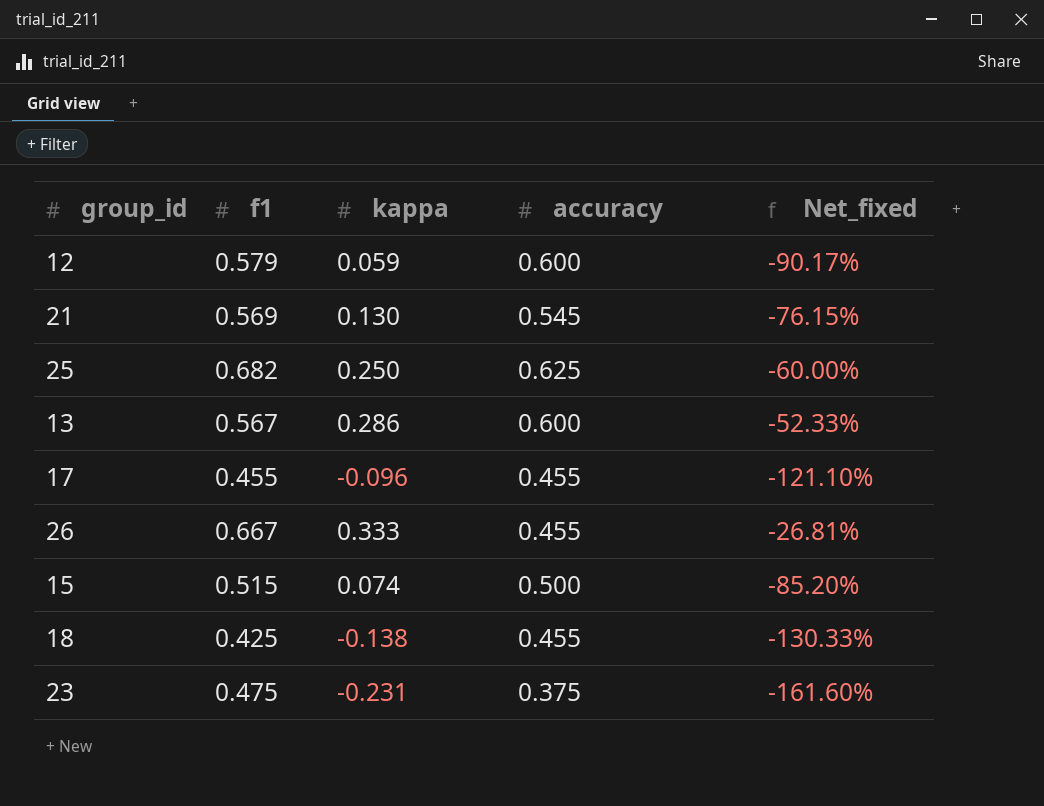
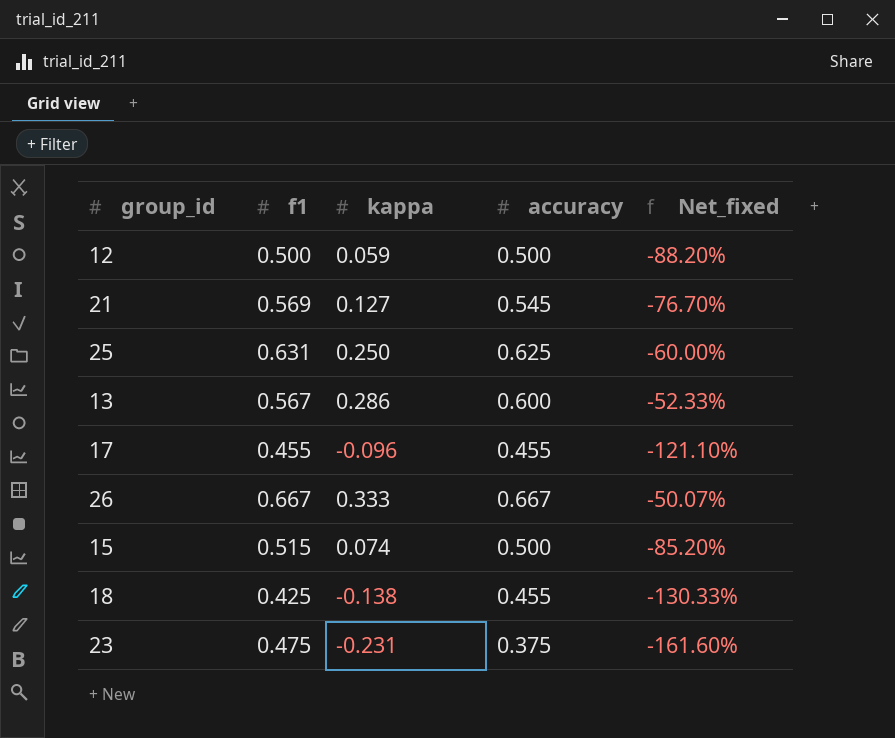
12 | f1: 0.579 -> 0.500
12 | accuracy: 0.600 -> 0.500
12 | Net_fixed: -90.17% -> -88.20%
21 | kappa: 0.130 -> 0.127
21 | Net_fixed: -76.15% -> -76.70%
25 | f1: 0.682 -> 0.631
26 | accuracy: 0.455 -> 0.667
26 | Net_fixed: -26.81% -> -50.07%

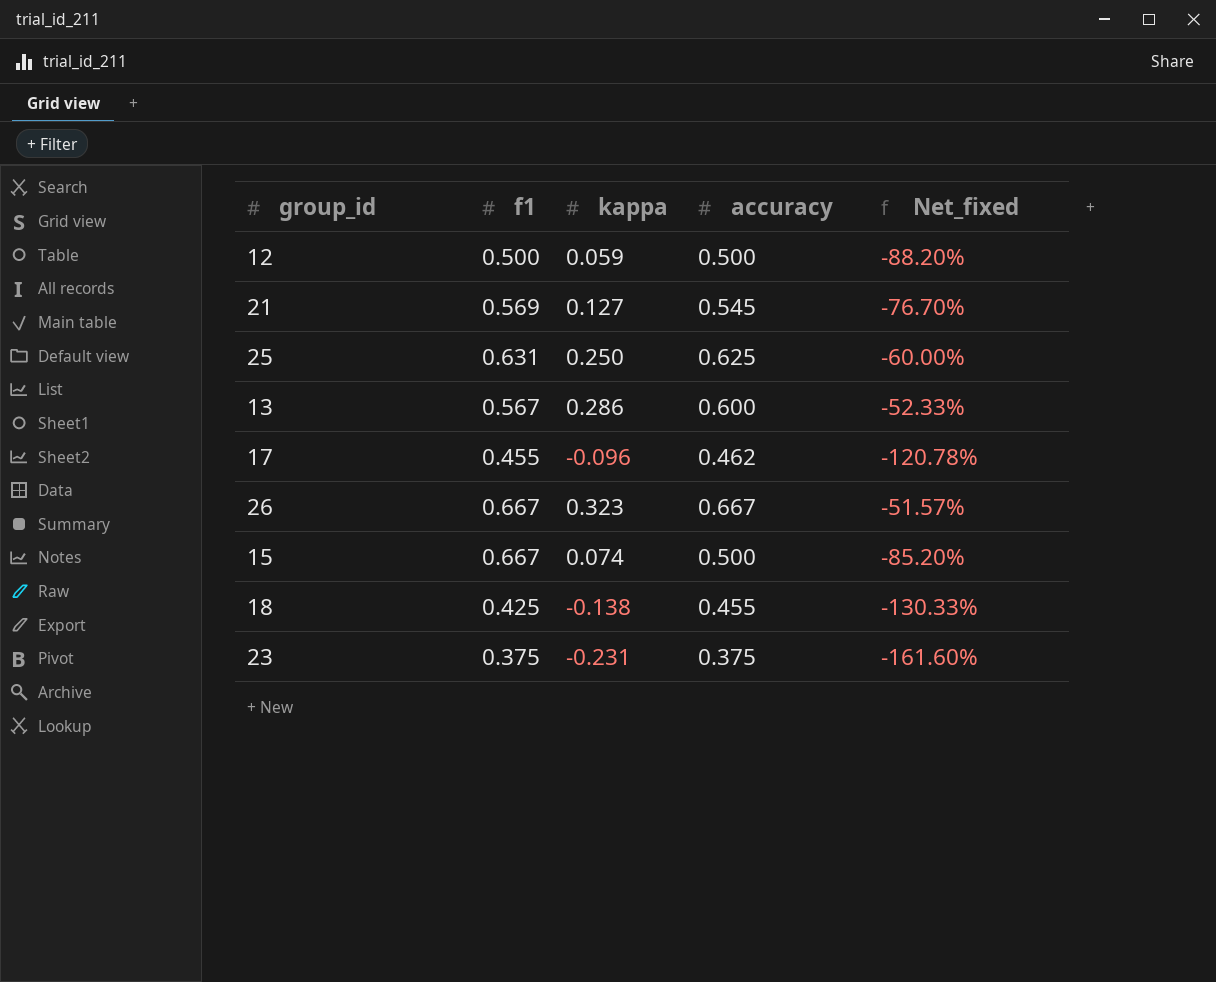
17 | accuracy: 0.455 -> 0.462
17 | Net_fixed: -121.10% -> -120.78%
26 | kappa: 0.333 -> 0.323
26 | Net_fixed: -50.07% -> -51.57%
15 | f1: 0.515 -> 0.667
23 | f1: 0.475 -> 0.375

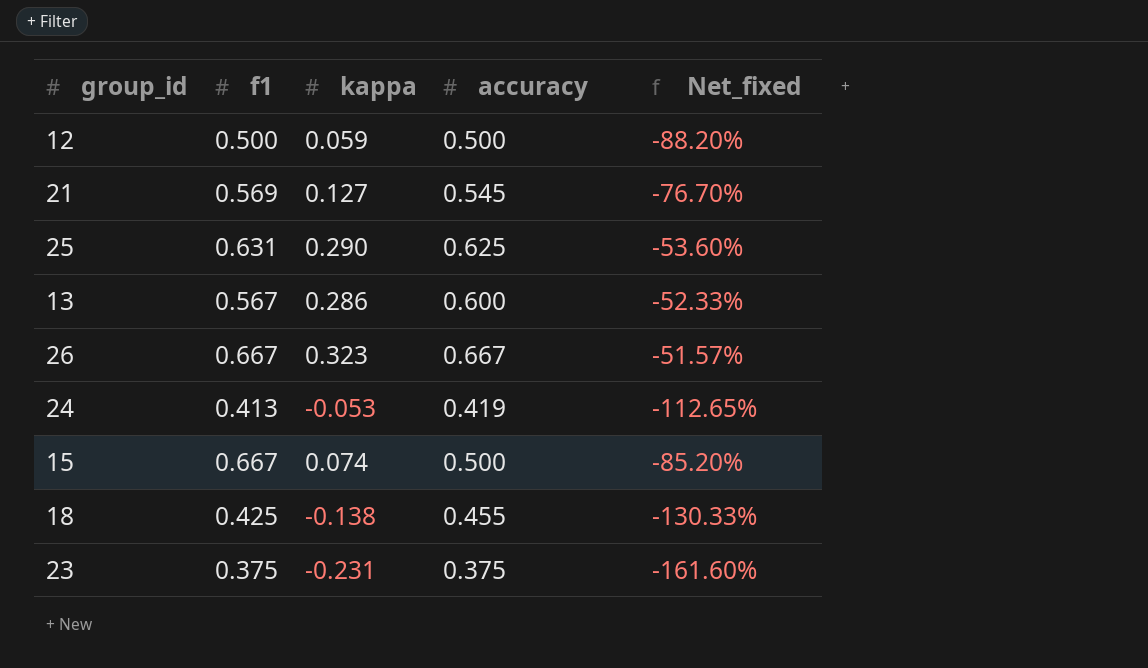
row 17: 0.455 | -0.096 | 0.462 | -120.78% -> none
25 | kappa: 0.250 -> 0.290
25 | Net_fixed: -60.00% -> -53.60%
row 24: none -> 0.413 | -0.053 | 0.419 | -112.65%

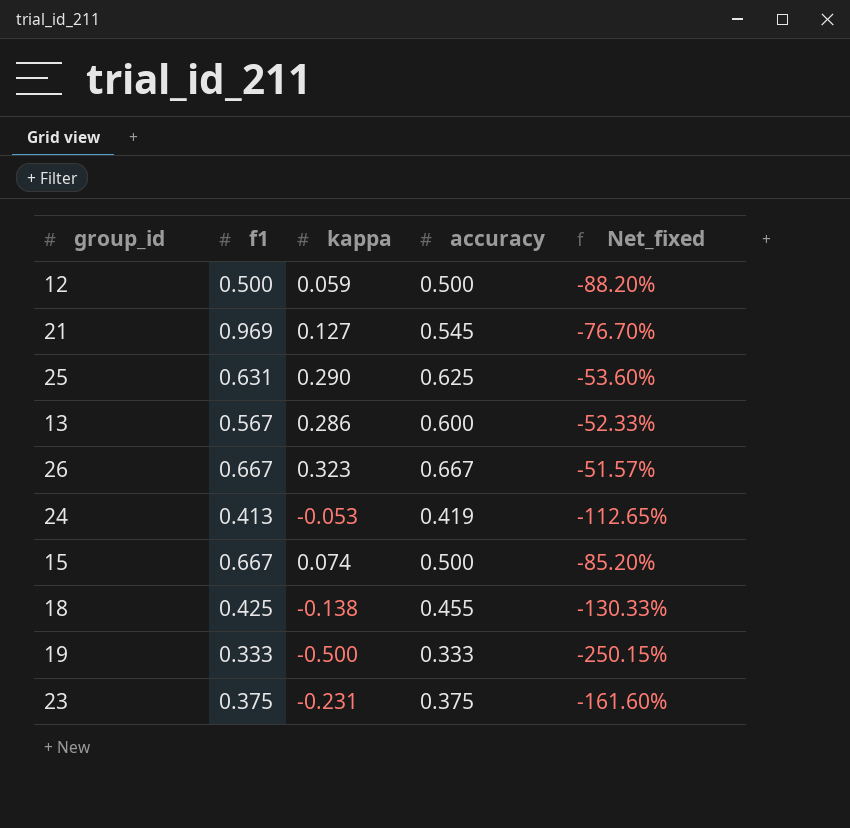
21 | f1: 0.569 -> 0.969
row 19: none -> 0.333 | -0.500 | 0.333 | -250.15%

